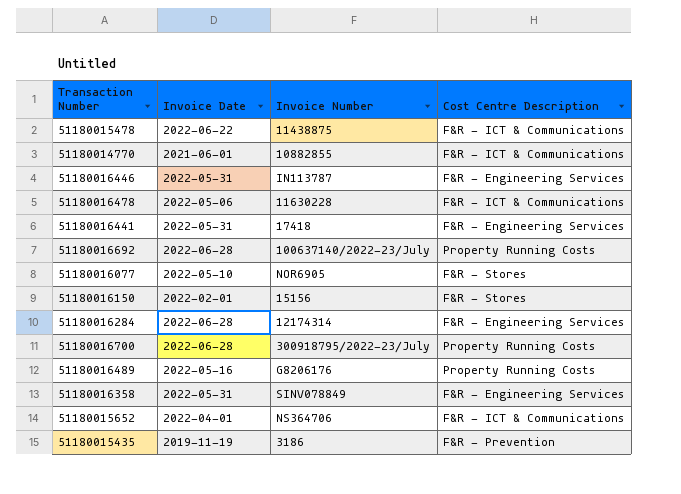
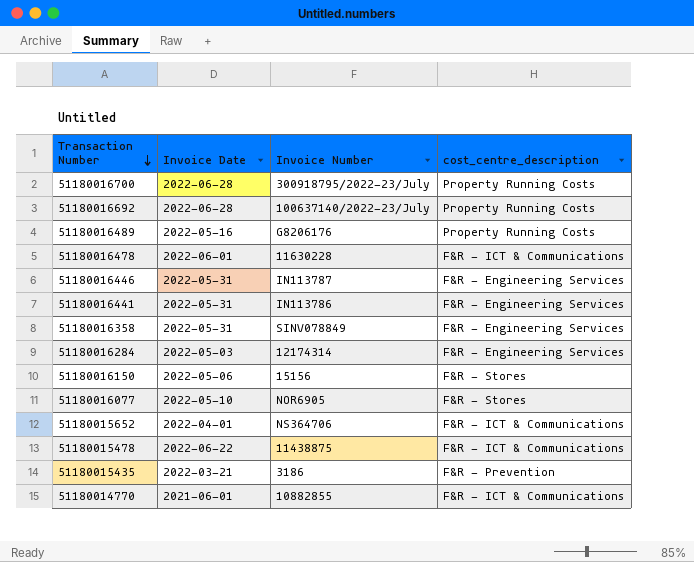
row order: none -> Transaction Number descending
column name: Cost Centre Description -> cost_centre_description
51180016478 | Invoice Date: 2022-05-06 -> 2022-06-01
51180016441 | Invoice Number: 17418 -> IN113786
51180016284 | Invoice Date: 2022-06-28 -> 2022-05-03
51180016150 | Invoice Date: 2022-02-01 -> 2022-05-06
51180015435 | Invoice Date: 2019-11-19 -> 2022-03-21

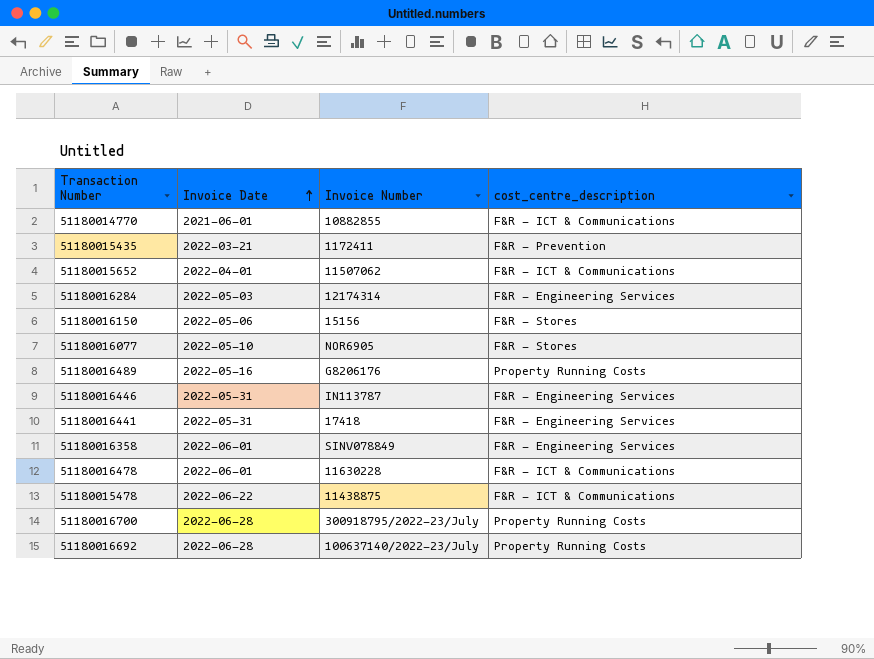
row order: Transaction Number descending -> Invoice Date ascending
51180015435 | Invoice Number: 3186 -> 1172411
51180015652 | Invoice Number: NS364706 -> 11507062
51180016441 | Invoice Number: IN113786 -> 17418
51180016358 | Invoice Date: 2022-05-31 -> 2022-06-01

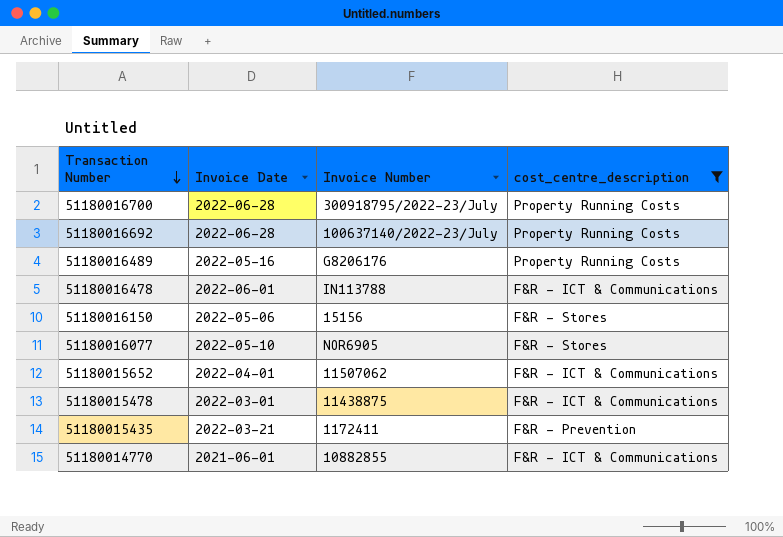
filter: none -> cost_centre_description != F&R - Engineering Services
row order: Invoice Date ascending -> Transaction Number descending
51180016478 | Invoice Number: 11630228 -> IN113788
51180015478 | Invoice Date: 2022-06-22 -> 2022-03-01

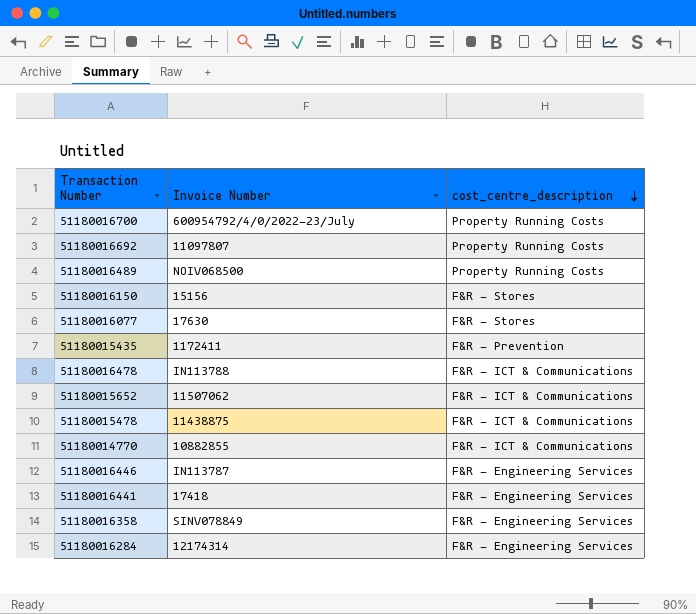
filter: cost_centre_description != F&R - Engineering Services -> none
row order: Transaction Number descending -> cost_centre_description descending
column Invoice Date | position: 2 -> none
51180016700 | Invoice Number: 300918795/2022-23/July -> 600954792/4/0/2022-23/July
51180016692 | Invoice Number: 100637140/2022-23/July -> 11097807
51180016489 | Invoice Number: G8206176 -> NOIV068500
51180016077 | Invoice Number: NOR6905 -> 17630

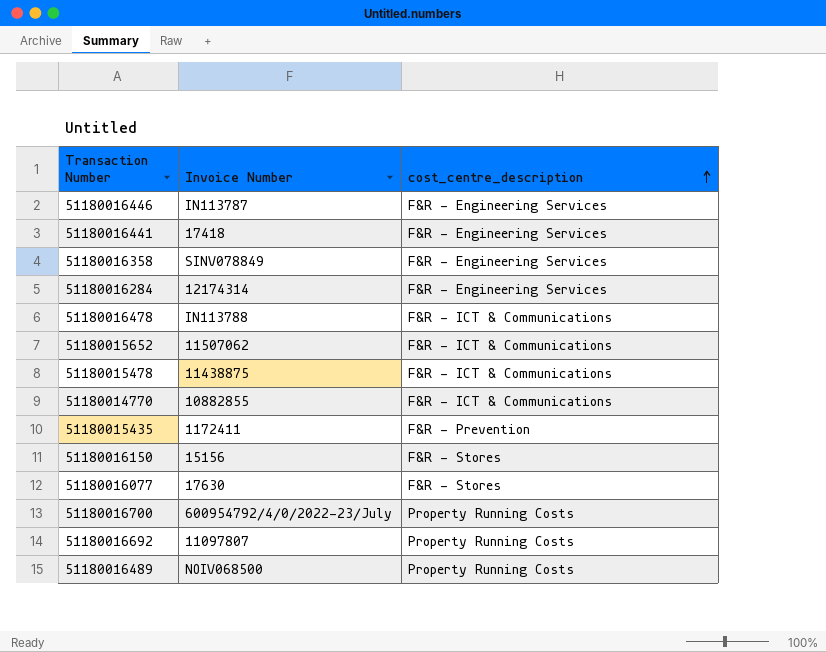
row order: cost_centre_description descending -> cost_centre_description ascending

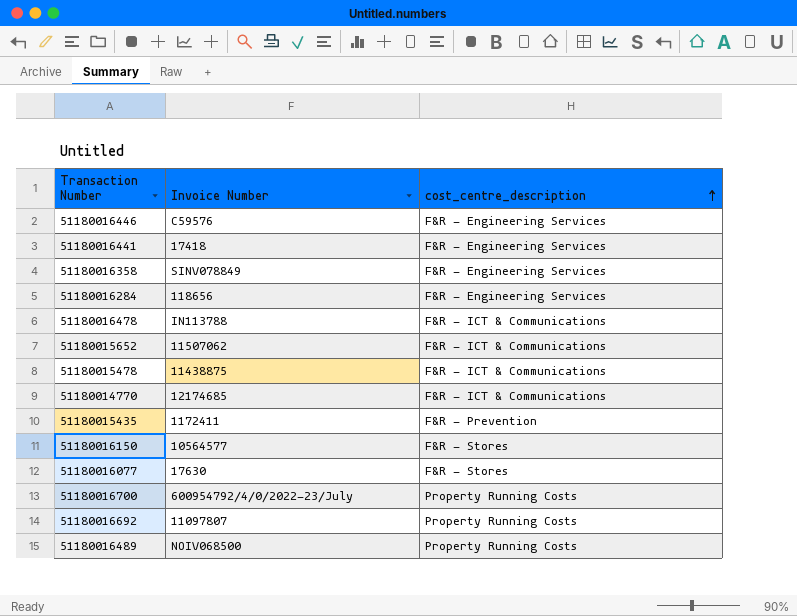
51180016446 | Invoice Number: IN113787 -> C59576
51180016284 | Invoice Number: 12174314 -> 118656
51180014770 | Invoice Number: 10882855 -> 12174685
51180016150 | Invoice Number: 15156 -> 10564577

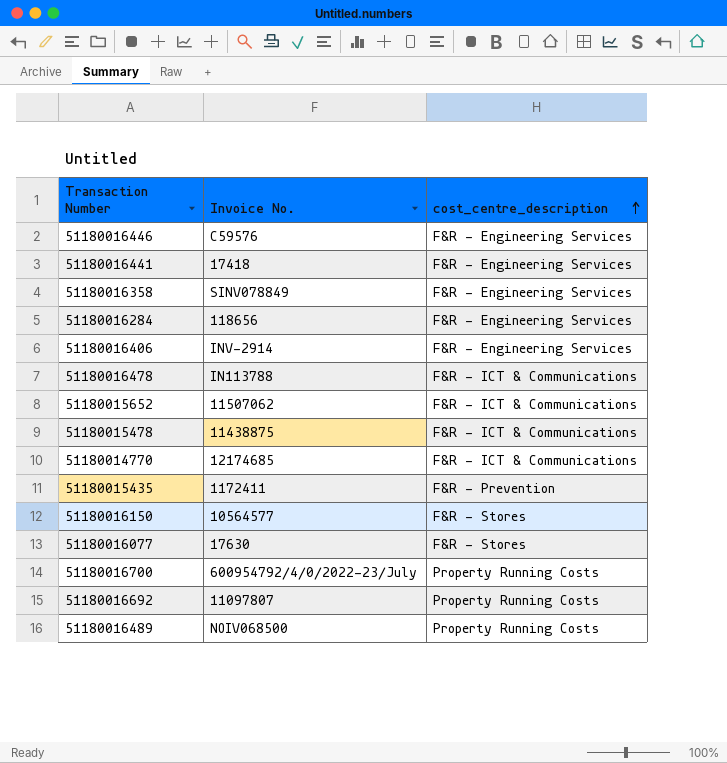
column name: Invoice Number -> Invoice No.
row 51180016406: none -> INV-2914 | F&R - Engineering Services

